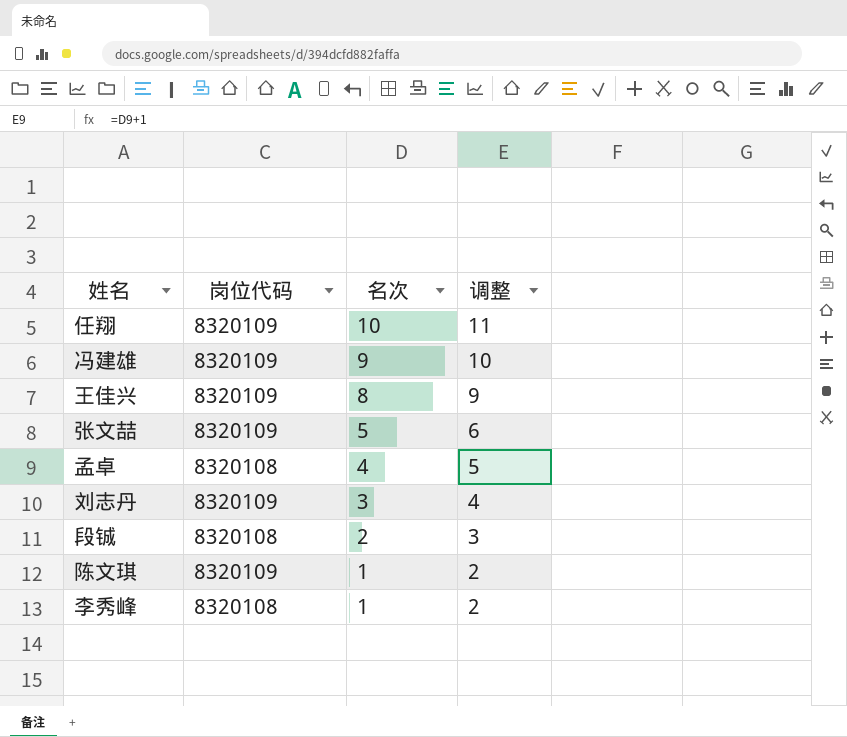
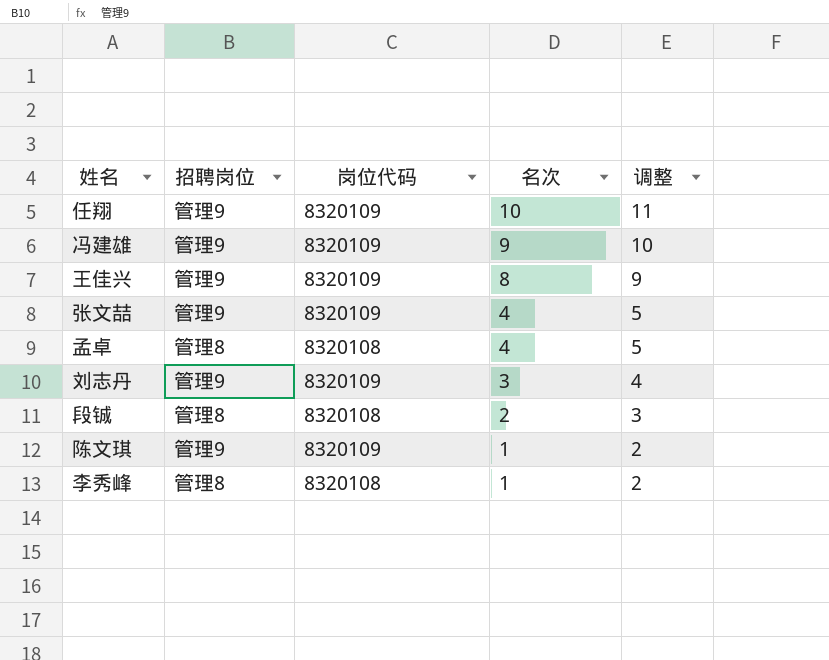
column 招聘岗位 | position: none -> 2
张文喆 | 名次: 5 -> 4
张文喆 | 调整: 6 -> 5

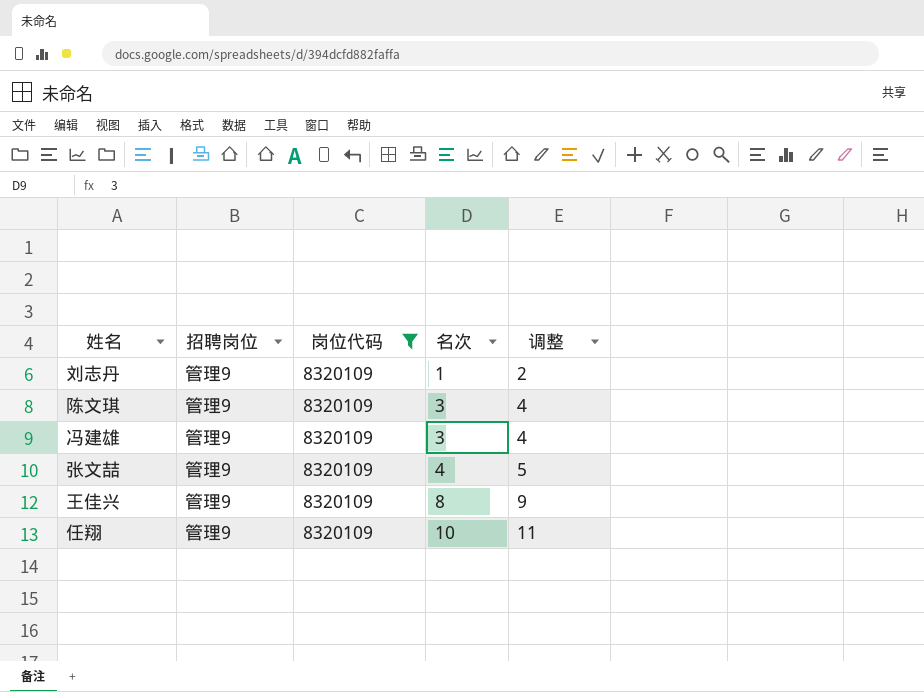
filter: none -> 岗位代码 = 8320109
row order: 名次 descending -> 名次 ascending
刘志丹 | 名次: 3 -> 1
刘志丹 | 调整: 4 -> 2
陈文琪 | 名次: 1 -> 3
陈文琪 | 调整: 2 -> 4
冯建雄 | 名次: 9 -> 3
冯建雄 | 调整: 10 -> 4

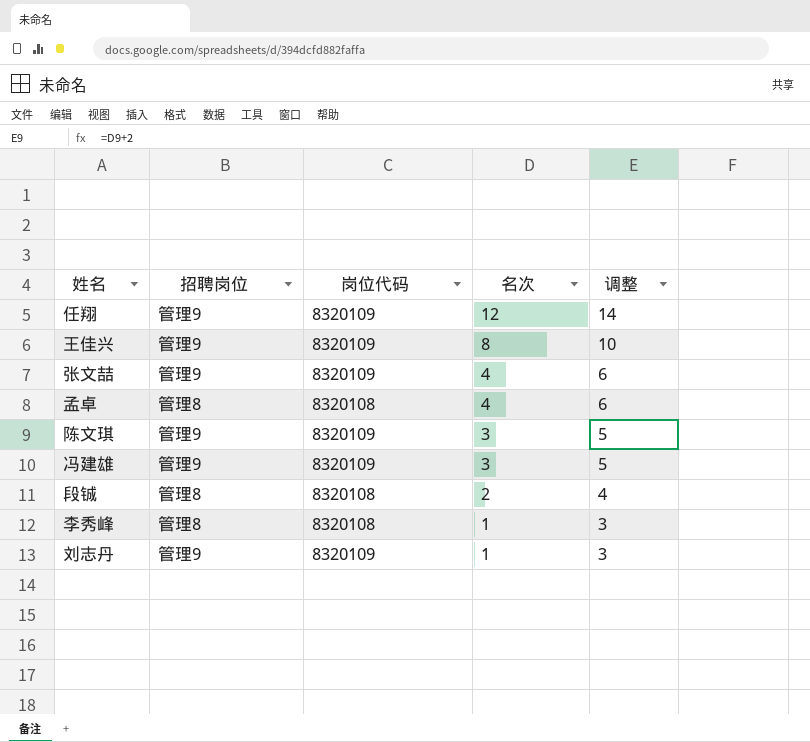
filter: 岗位代码 = 8320109 -> none
row order: 名次 ascending -> 名次 descending
column 调整 | formula: [名次] + 1 -> [名次] + 2
任翔 | 名次: 10 -> 12

